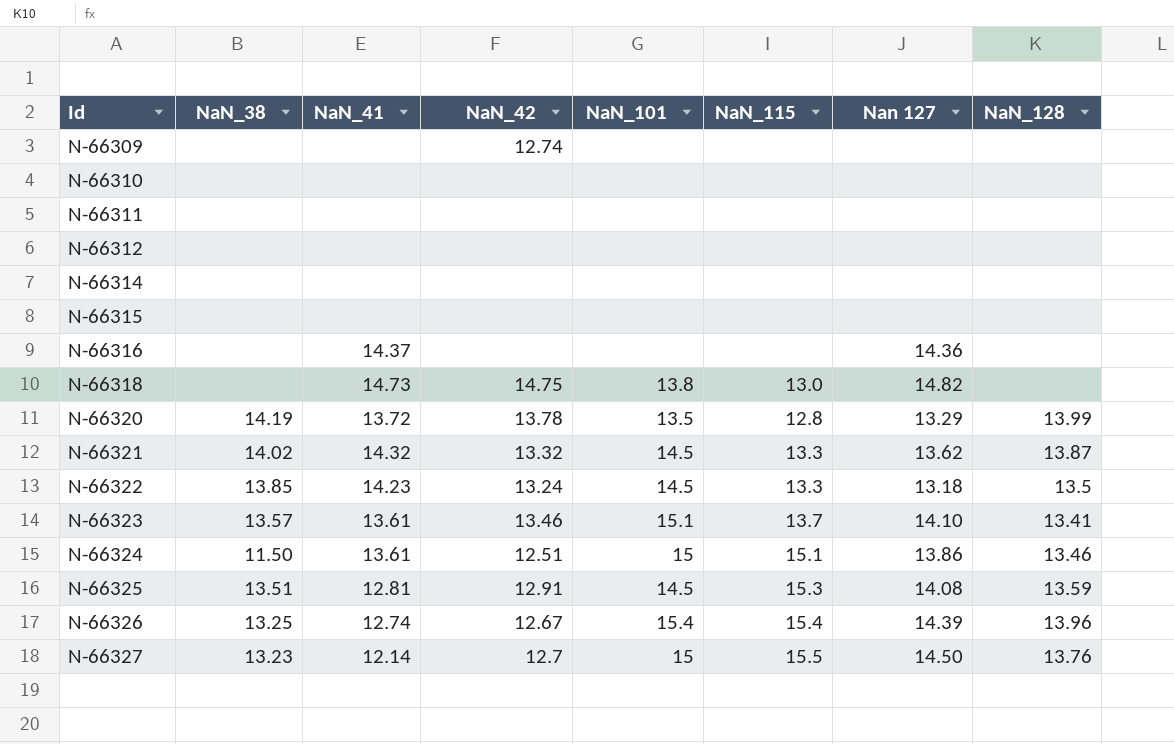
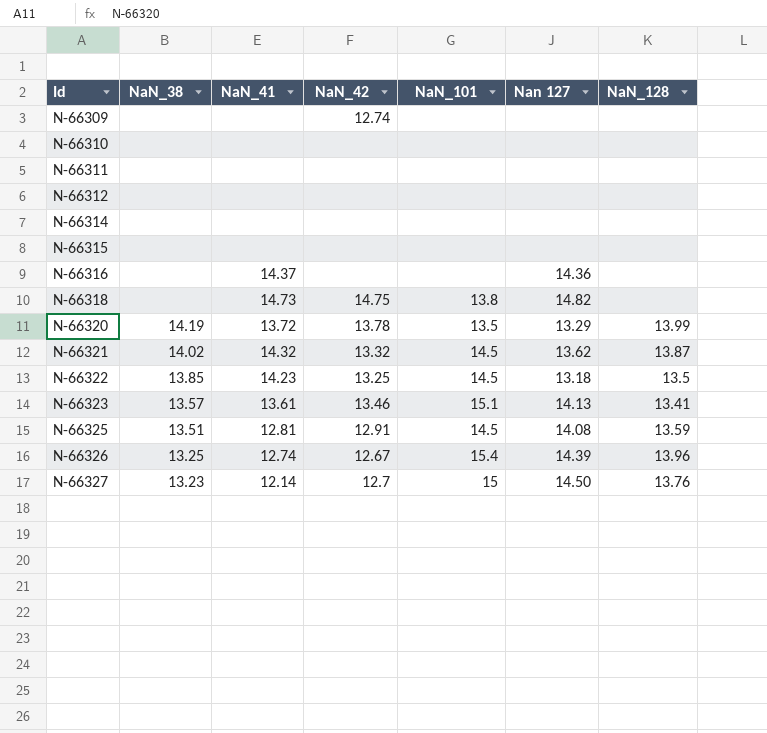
column NaN_115 | position: 6 -> none
row N-66324: 11.50 | 13.61 | 12.51 | 15 | 15.1 | 13.86 | 13.46 -> none
N-66322 | NaN_42: 13.24 -> 13.25
N-66323 | Nan 127: 14.10 -> 14.13

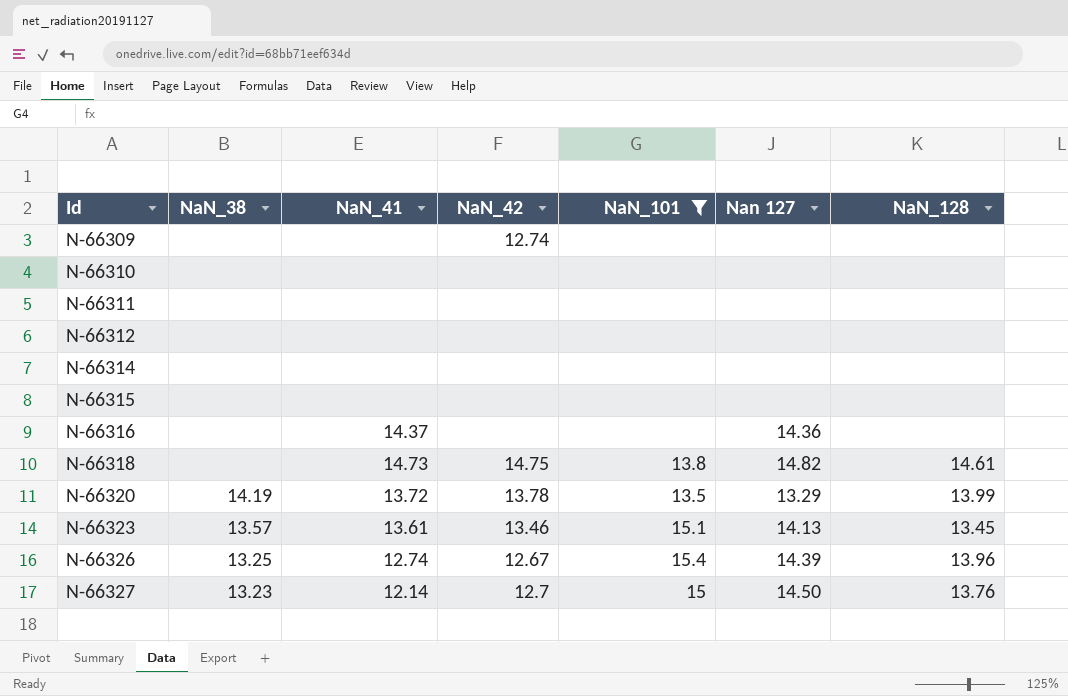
filter: none -> NaN_101 != 14.5
N-66318 | NaN_128: none -> 14.61
N-66323 | NaN_128: 13.41 -> 13.45

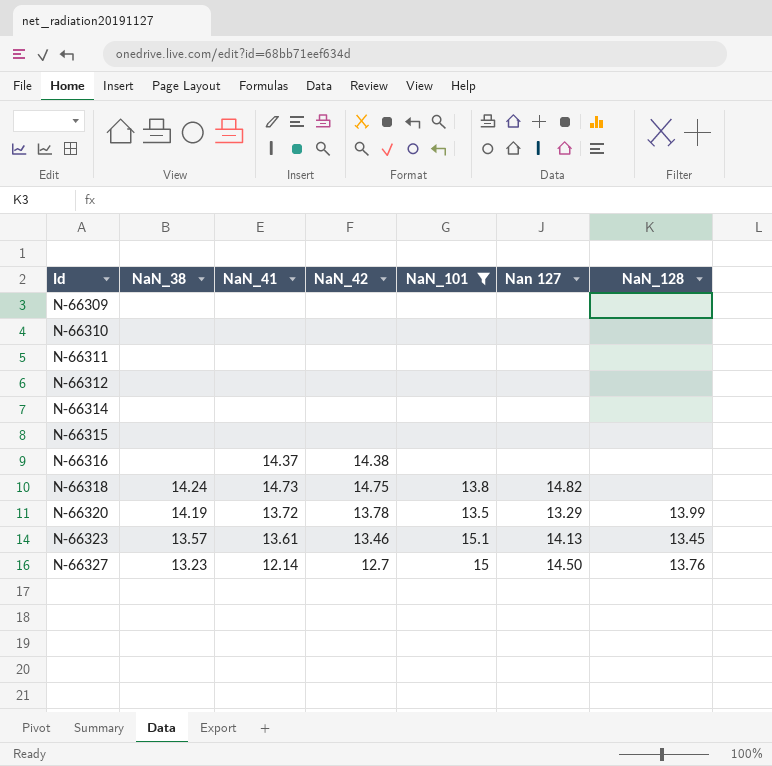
row N-66326: 13.25 | 12.74 | 12.67 | 15.4 | 14.39 | 13.96 -> none
N-66309 | NaN_42: 12.74 -> none
N-66316 | NaN_42: none -> 14.38
N-66316 | Nan 127: 14.36 -> none
N-66318 | NaN_38: none -> 14.24
N-66318 | NaN_128: 14.61 -> none

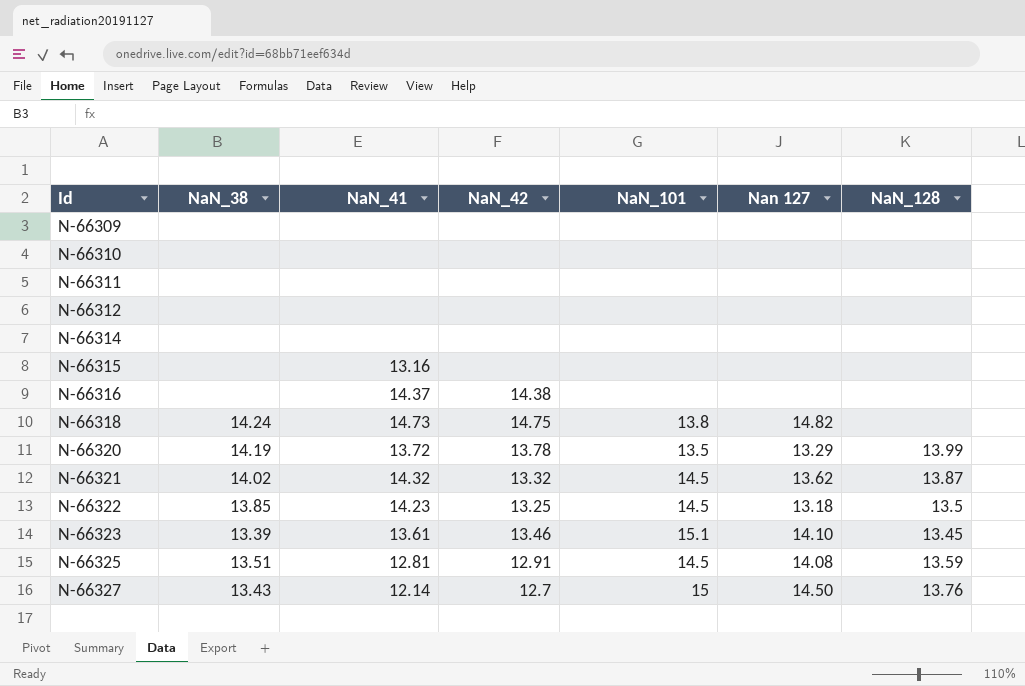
filter: NaN_101 != 14.5 -> none
N-66315 | NaN_41: none -> 13.16
N-66323 | NaN_38: 13.57 -> 13.39
N-66323 | Nan 127: 14.13 -> 14.10
N-66327 | NaN_38: 13.23 -> 13.43

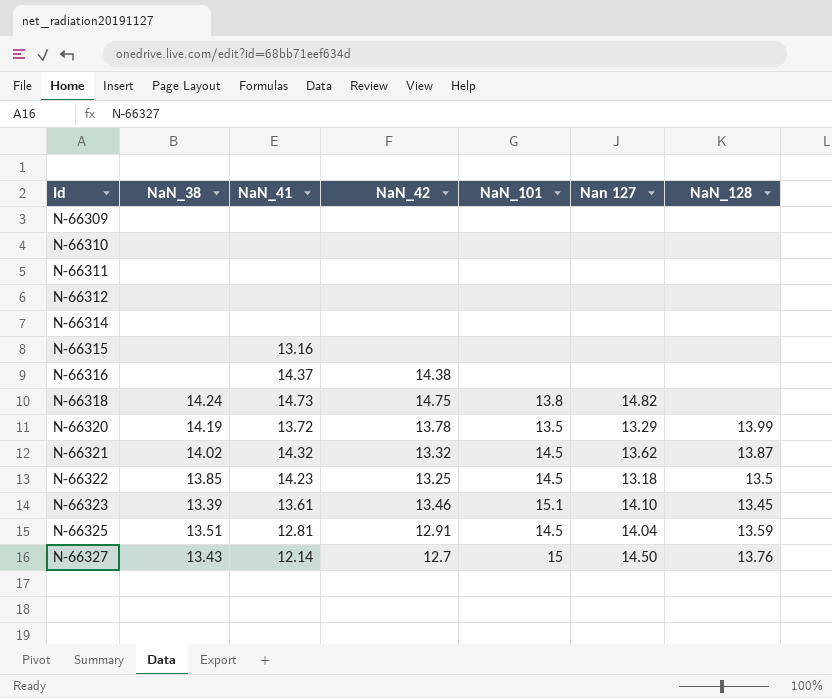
N-66325 | Nan 127: 14.08 -> 14.04

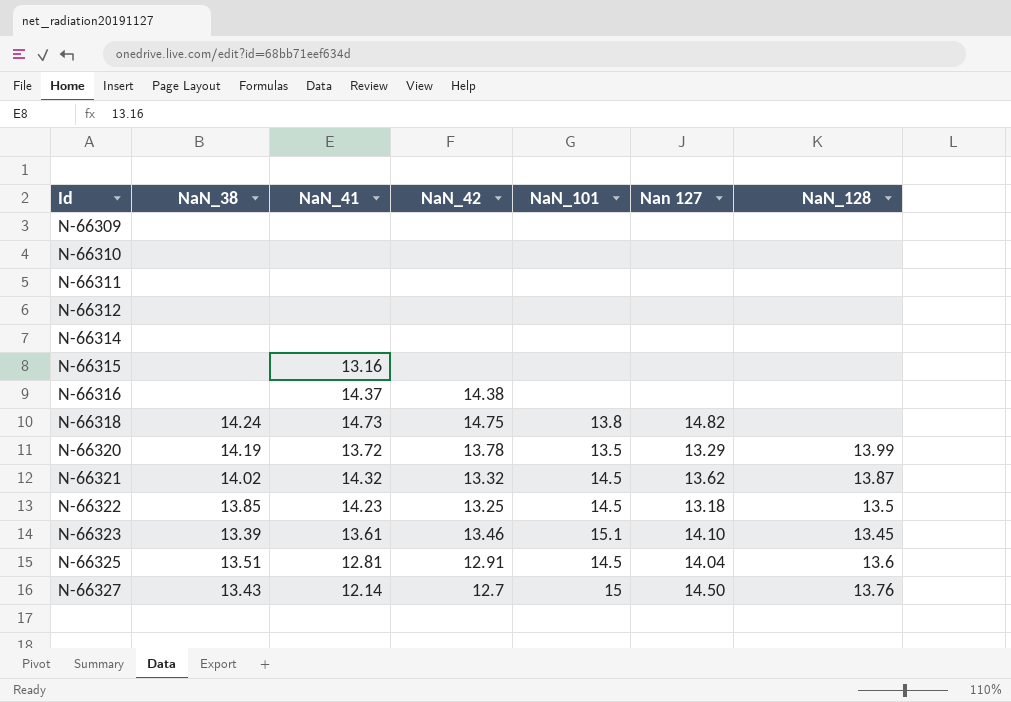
N-66325 | NaN_128: 13.59 -> 13.6

